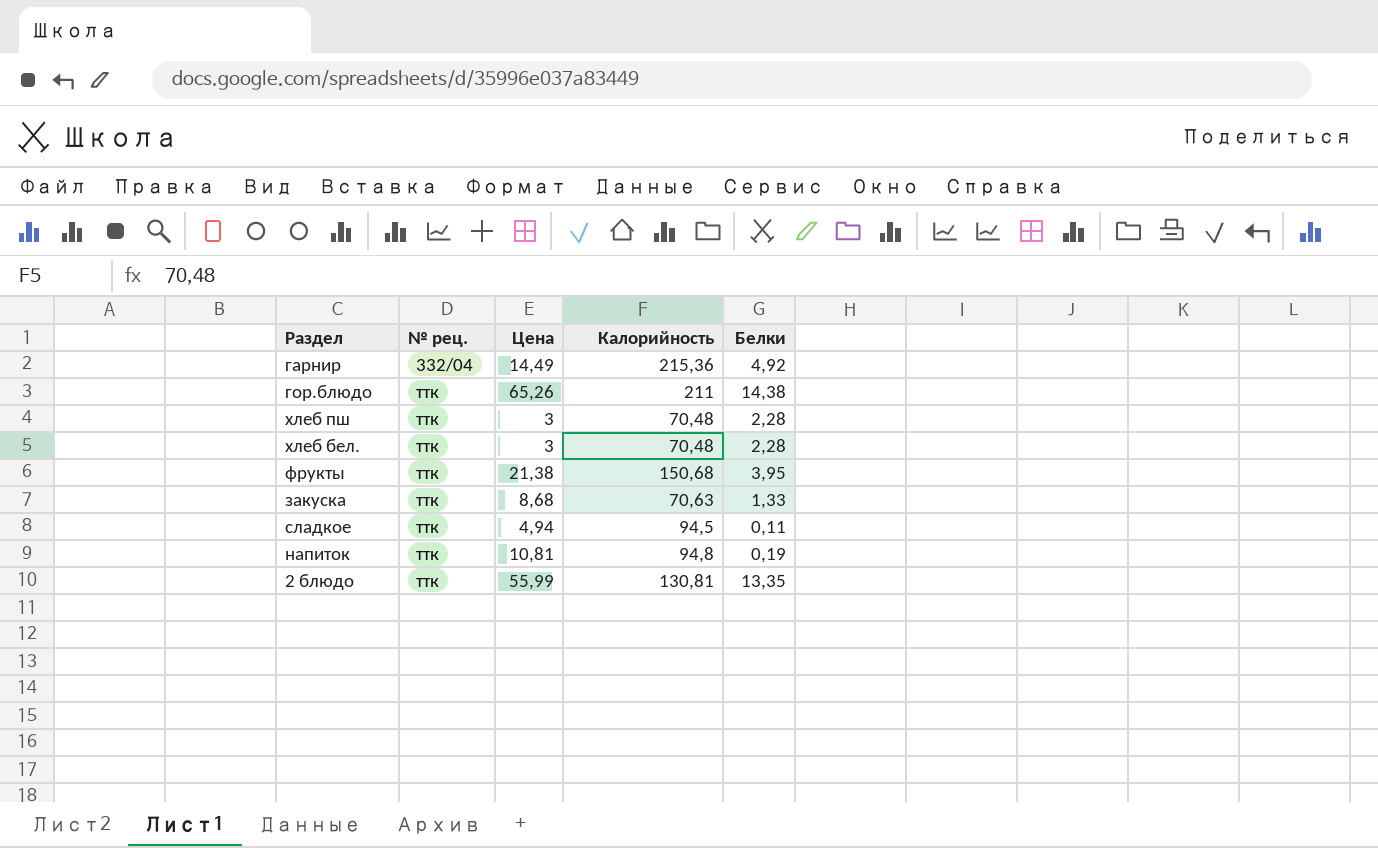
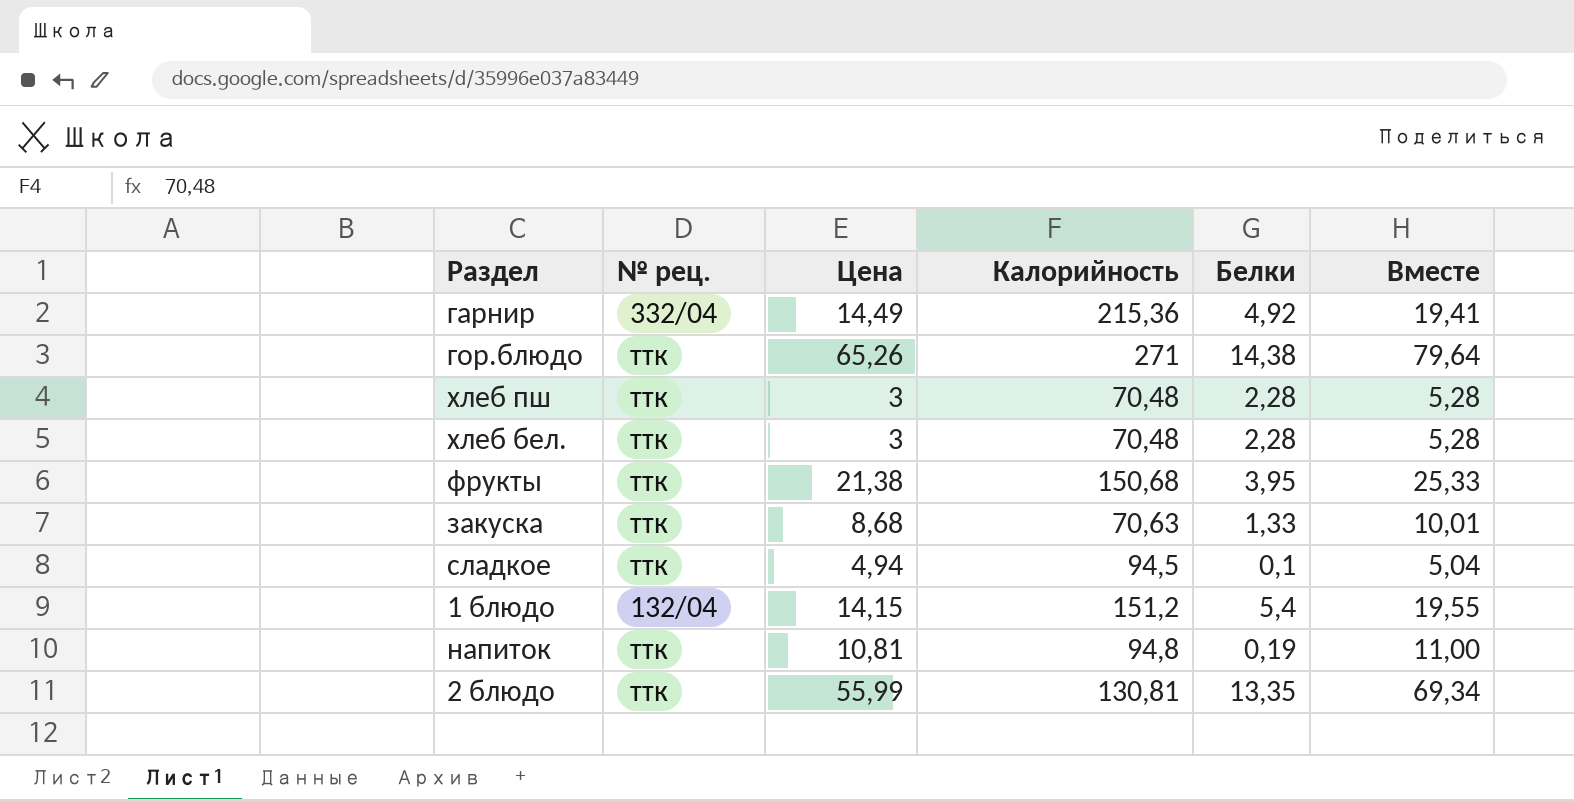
column Вместе | formula: none -> [Цена] + [Белки]
гор.блюдо | Калорийность: 211 -> 271
сладкое | Белки: 0,11 -> 0,1
row 1 блюдо: none -> 132/04 | 14,15 | 151,2 | 5,4 | 19,55

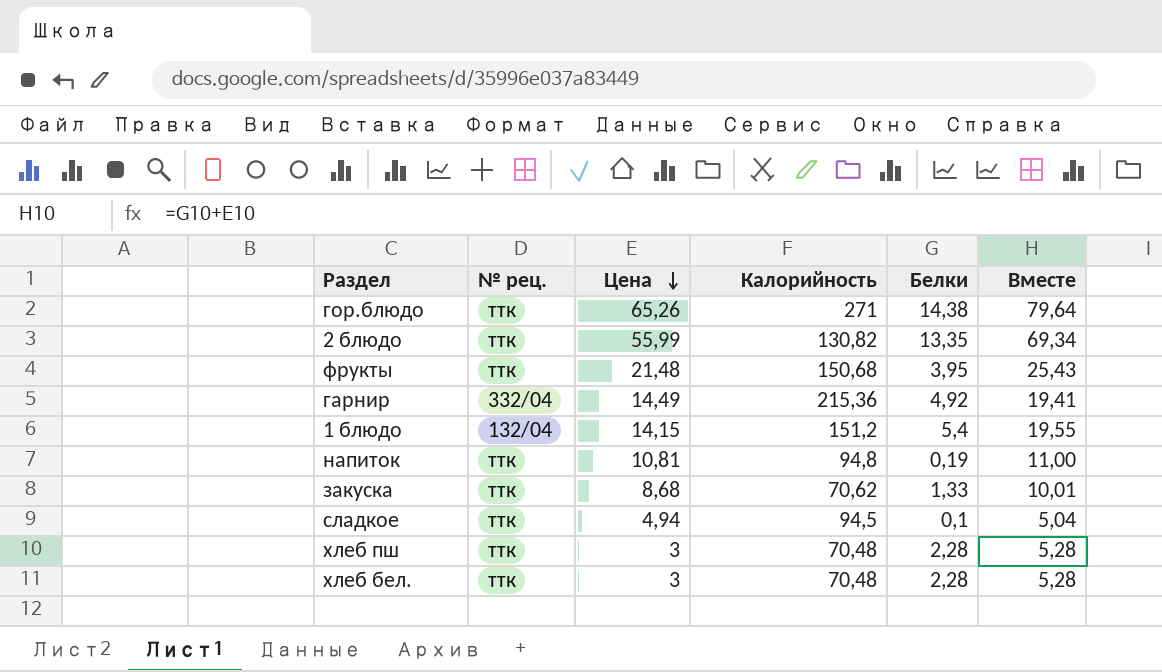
row order: none -> Цена descending
2 блюдо | Калорийность: 130,81 -> 130,82
фрукты | Цена: 21,38 -> 21,48
фрукты | Вместе: 25,33 -> 25,43
закуска | Калорийность: 70,63 -> 70,62

